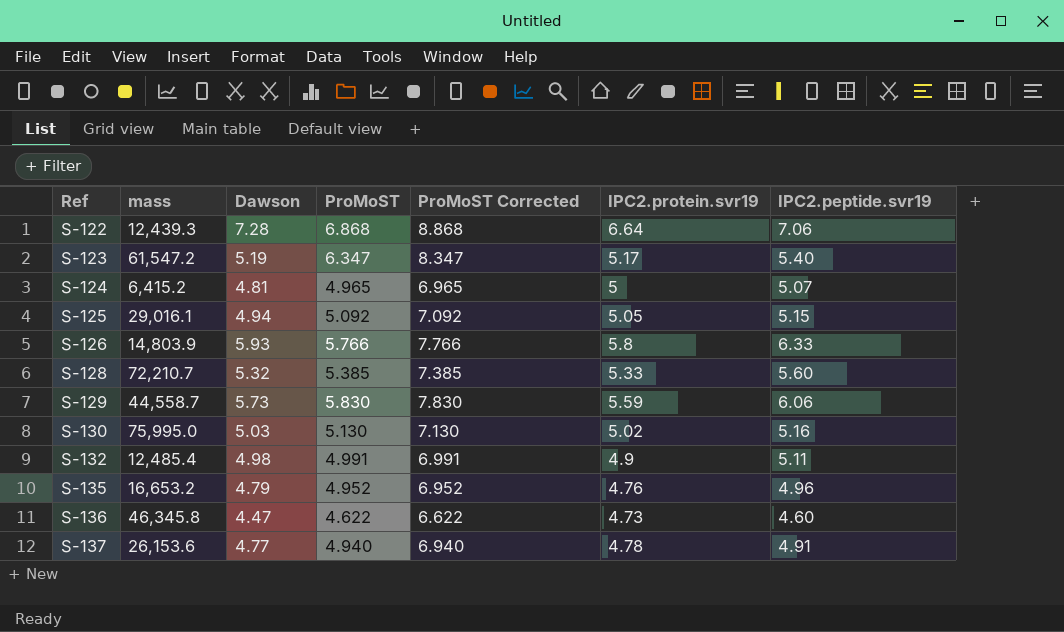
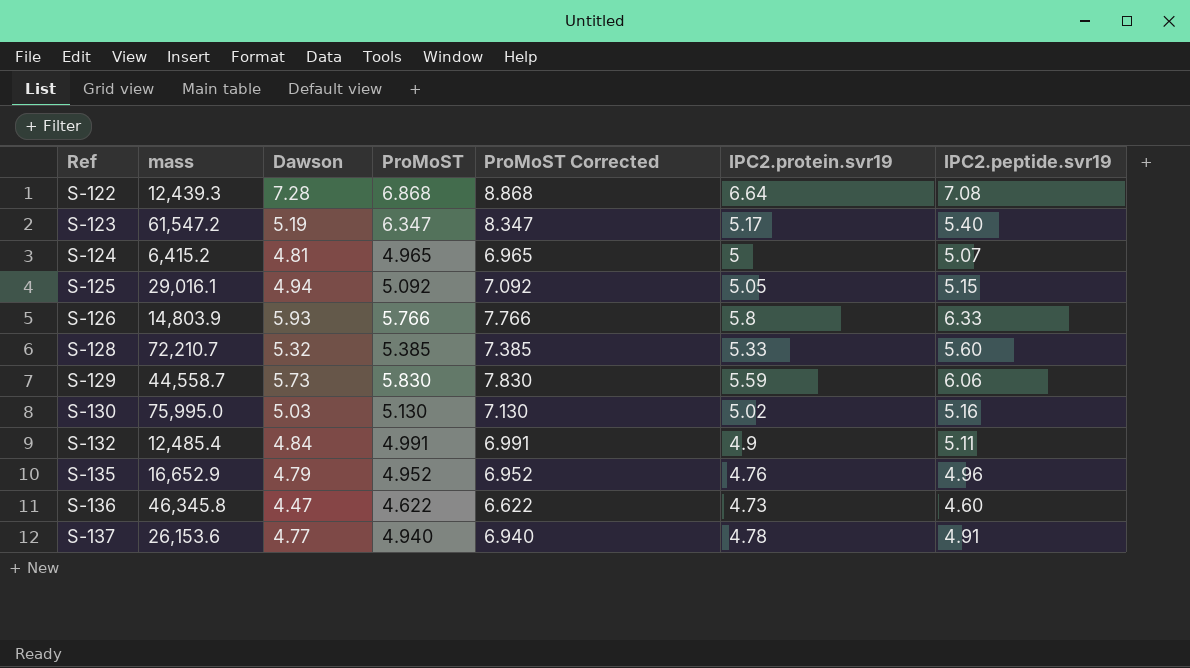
S-122 | IPC2.peptide.svr19: 7.06 -> 7.08
S-132 | Dawson: 4.98 -> 4.84
S-135 | mass: 16,653.2 -> 16,652.9

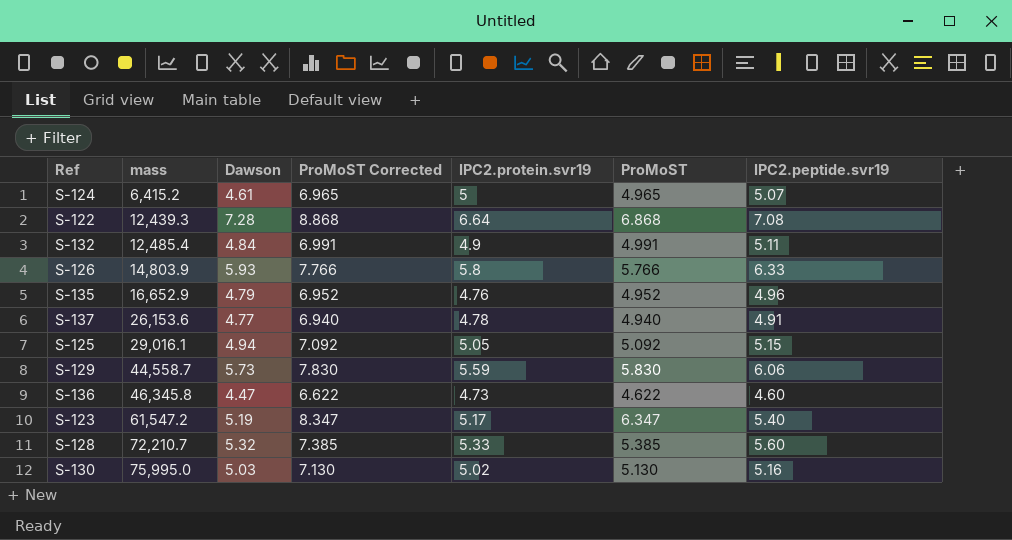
row order: Ref ascending -> mass ascending
column ProMoST | position: 4 -> 6
S-124 | Dawson: 4.81 -> 4.61

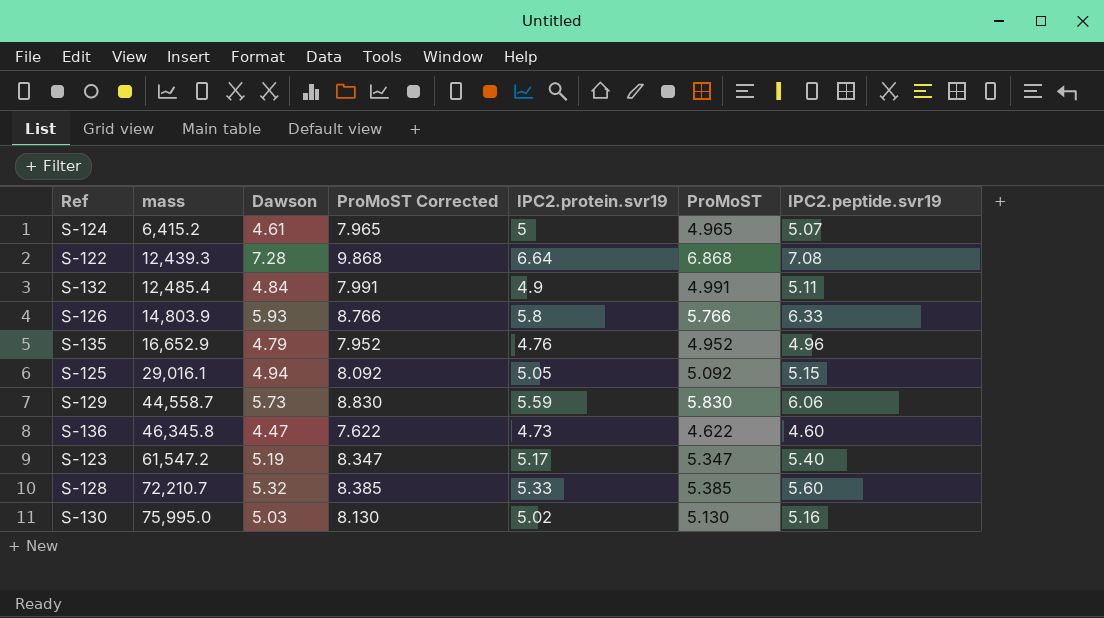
column ProMoST Corrected | formula: [ProMoST] + 2 -> [ProMoST] + 3
row S-137: 26,153.6 | 4.77 | 6.940 | 4.78 | 4.940 | 4.91 -> none
S-123 | ProMoST: 6.347 -> 5.347

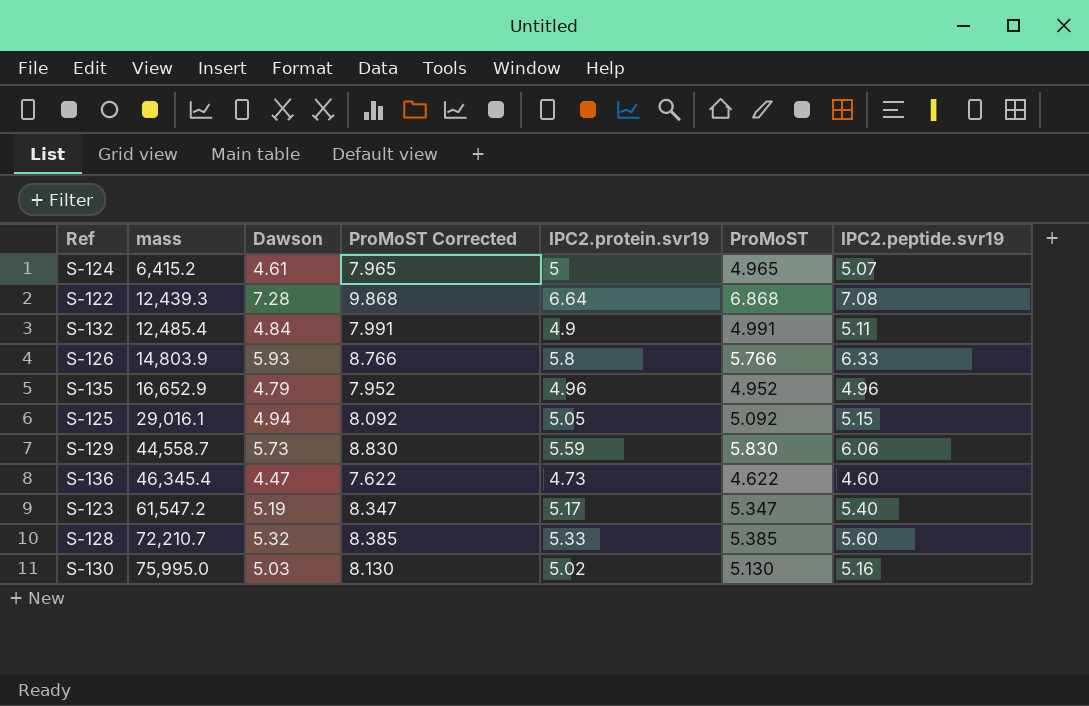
S-135 | IPC2.protein.svr19: 4.76 -> 4.96
S-136 | mass: 46,345.8 -> 46,345.4

